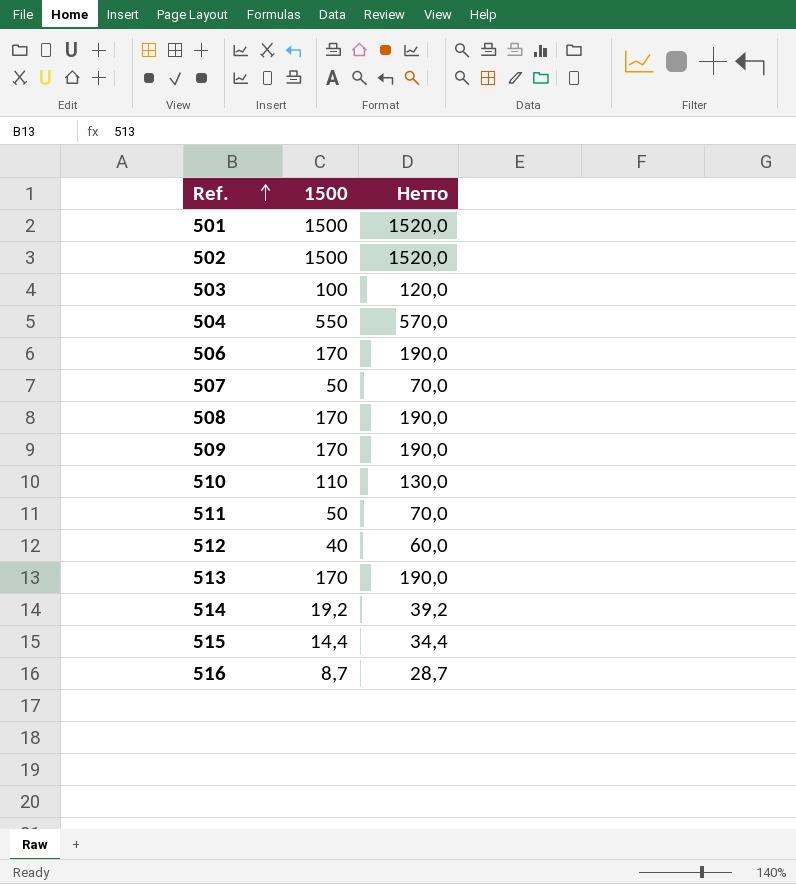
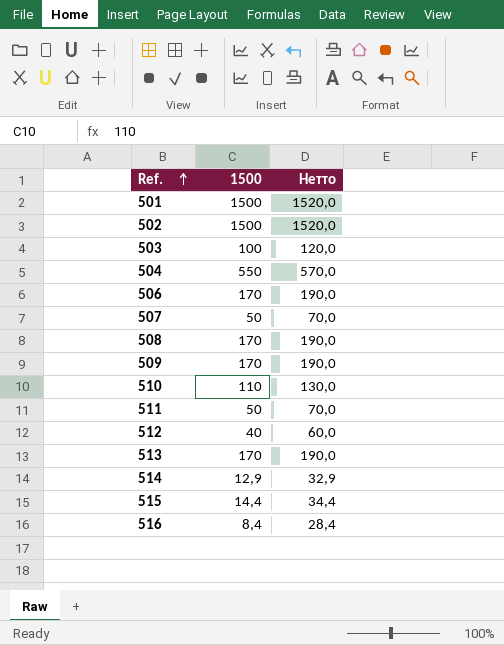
514 | 1500: 19,2 -> 12,9
514 | Нетто: 39,2 -> 32,9
516 | 1500: 8,7 -> 8,4
516 | Нетто: 28,7 -> 28,4

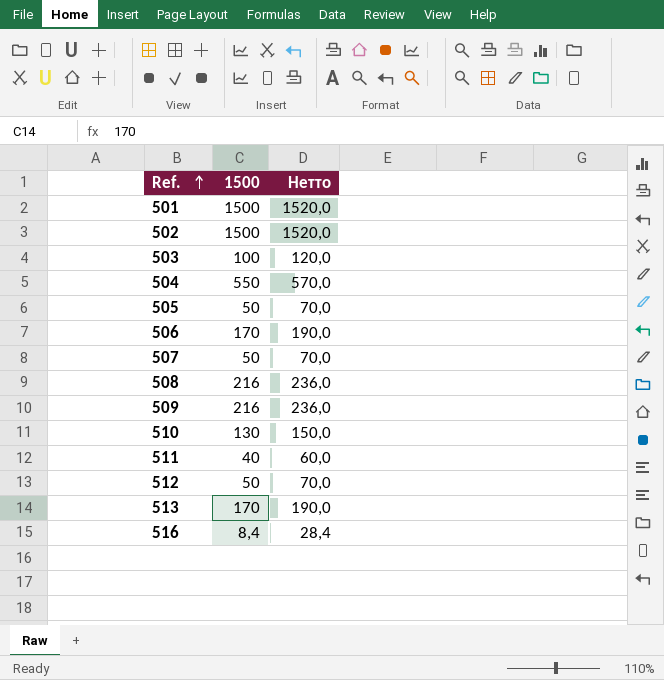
row 514: 12,9 | 32,9 -> none
row 515: 14,4 | 34,4 -> none
row 505: none -> 50 | 70,0
508 | 1500: 170 -> 216
508 | Нетто: 190,0 -> 236,0
509 | 1500: 170 -> 216
509 | Нетто: 190,0 -> 236,0
510 | 1500: 110 -> 130
510 | Нетто: 130,0 -> 150,0
511 | 1500: 50 -> 40
511 | Нетто: 70,0 -> 60,0
512 | 1500: 40 -> 50
512 | Нетто: 60,0 -> 70,0

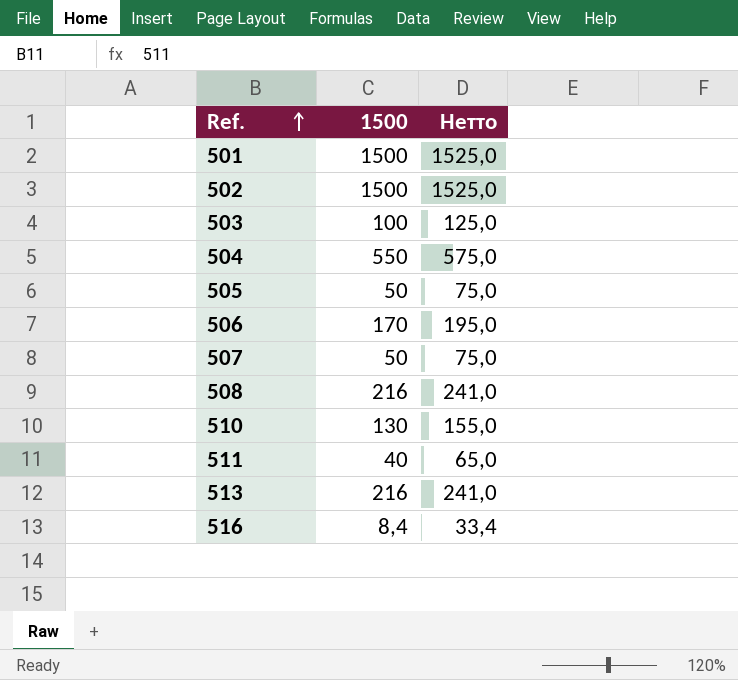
column Нетто | formula: [1500] + 20 -> [1500] + 25
row 509: 216 | 236,0 -> none
row 512: 50 | 70,0 -> none
513 | 1500: 170 -> 216

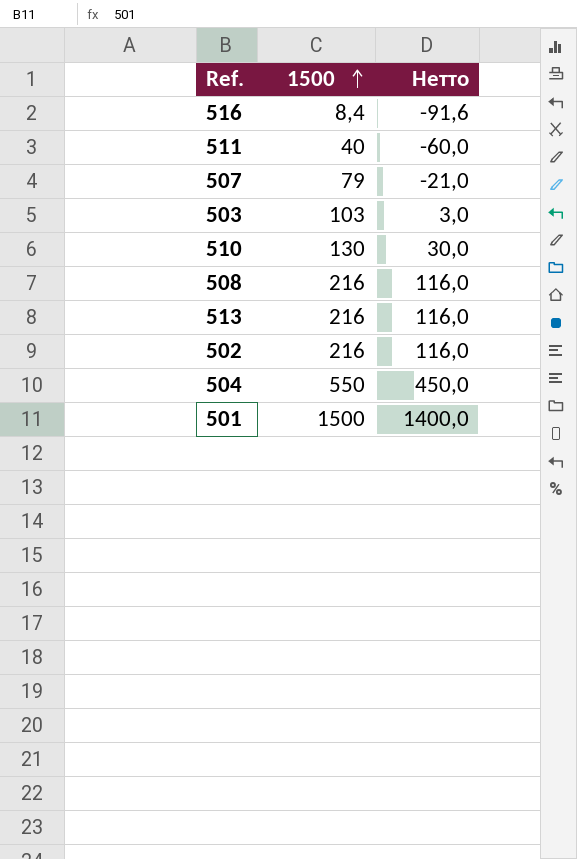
row order: Ref. ascending -> 1500 ascending
column Нетто | formula: [1500] + 25 -> [1500] - 100
row 505: 50 | 75,0 -> none
row 506: 170 | 195,0 -> none
507 | 1500: 50 -> 79
503 | 1500: 100 -> 103
502 | 1500: 1500 -> 216

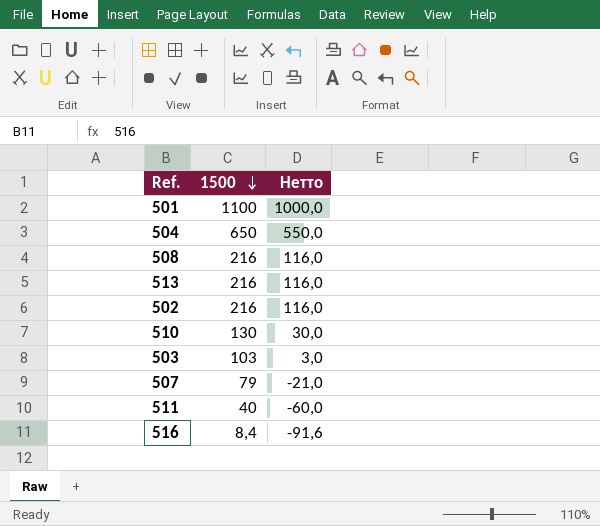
row order: 1500 ascending -> 1500 descending
501 | 1500: 1500 -> 1100
501 | Нетто: 1400,0 -> 1000,0
504 | 1500: 550 -> 650
504 | Нетто: 450,0 -> 550,0

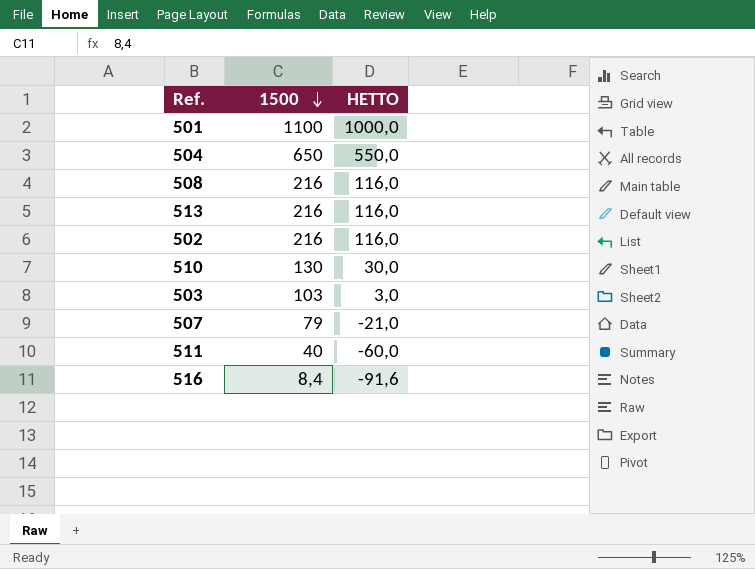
column name: Нетто -> НЕТТО

